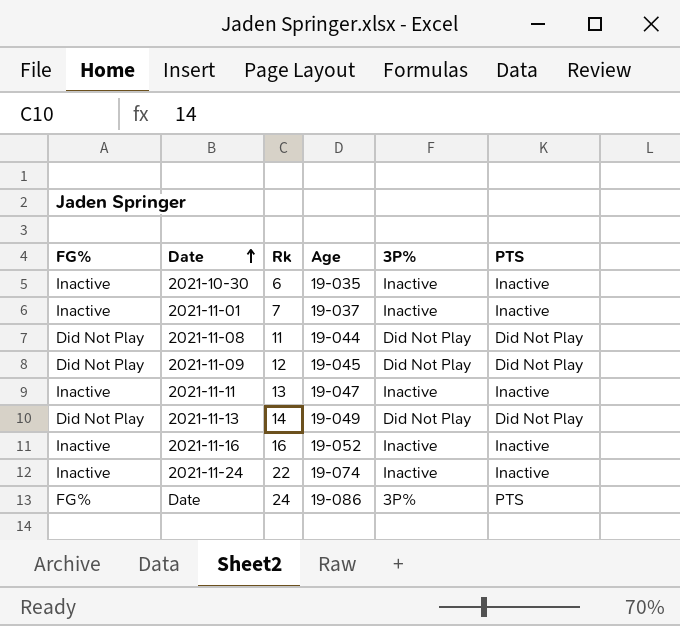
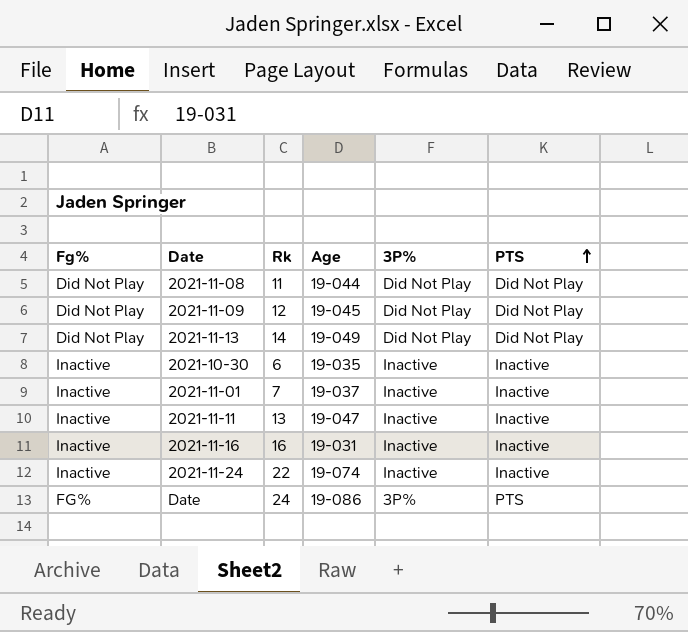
row order: Date ascending -> PTS ascending
column name: FG% -> Fg%
2021-11-16 | Age: 19-052 -> 19-031

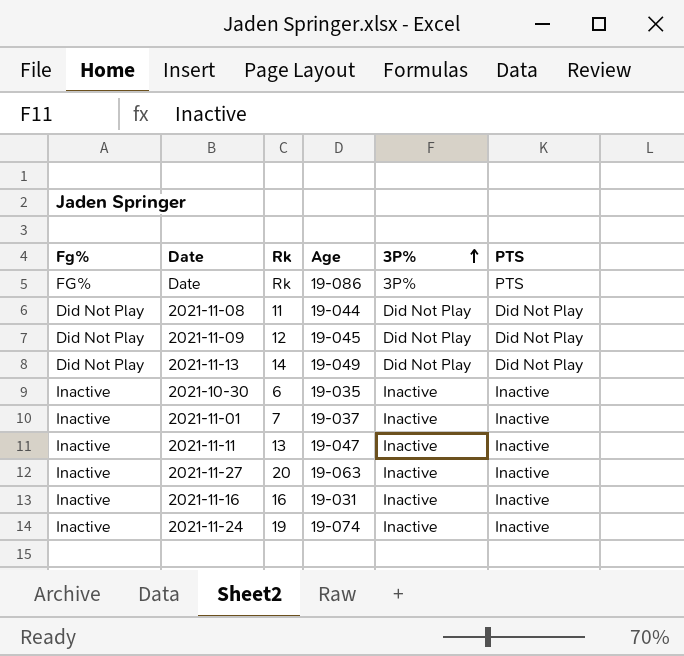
row order: PTS ascending -> 3P% ascending
Date | Rk: 24 -> Rk
row 2021-11-27: none -> Inactive | 20 | 19-063 | Inactive | Inactive
2021-11-24 | Rk: 22 -> 19

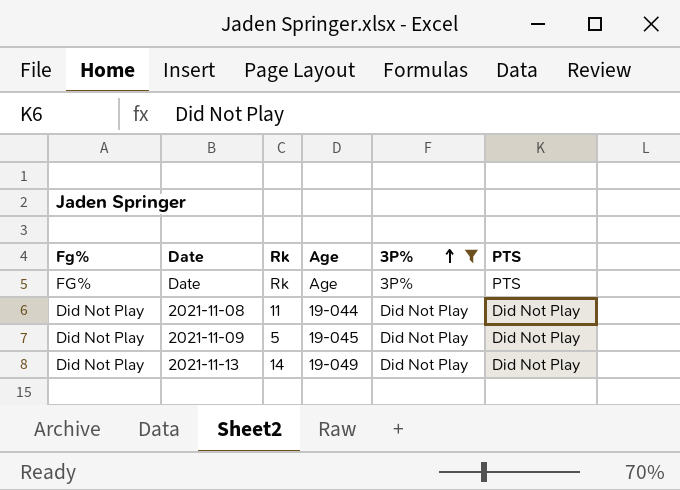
filter: none -> 3P% != Inactive
Date | Age: 19-086 -> Age
2021-11-09 | Rk: 12 -> 5

